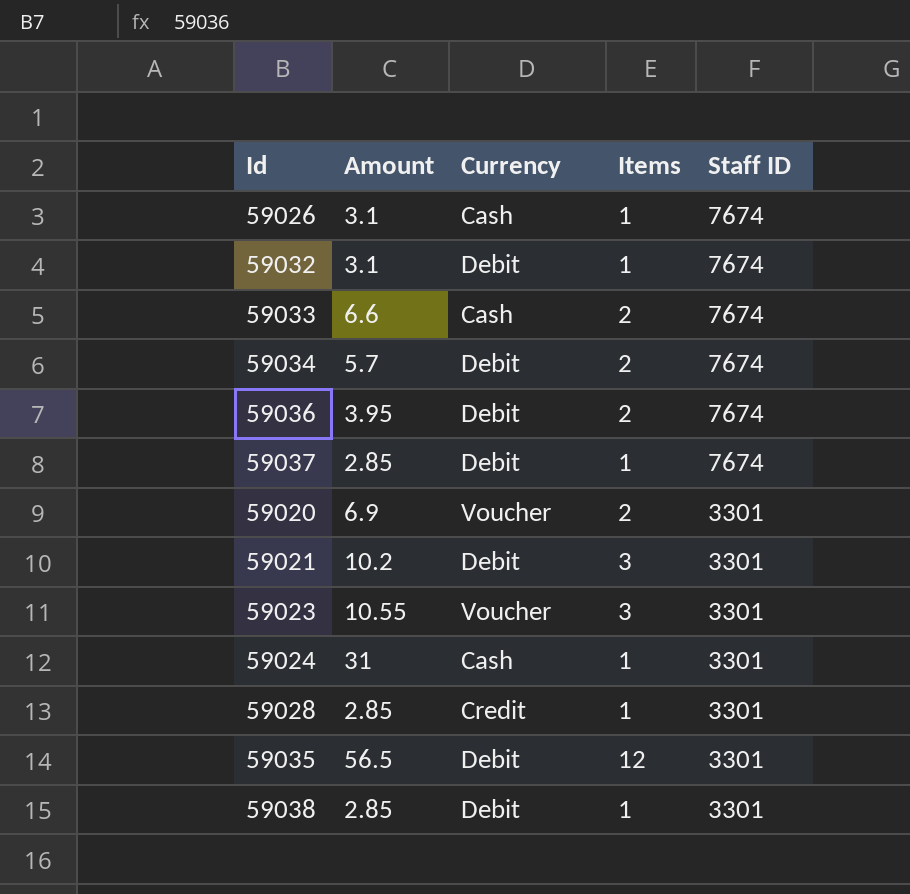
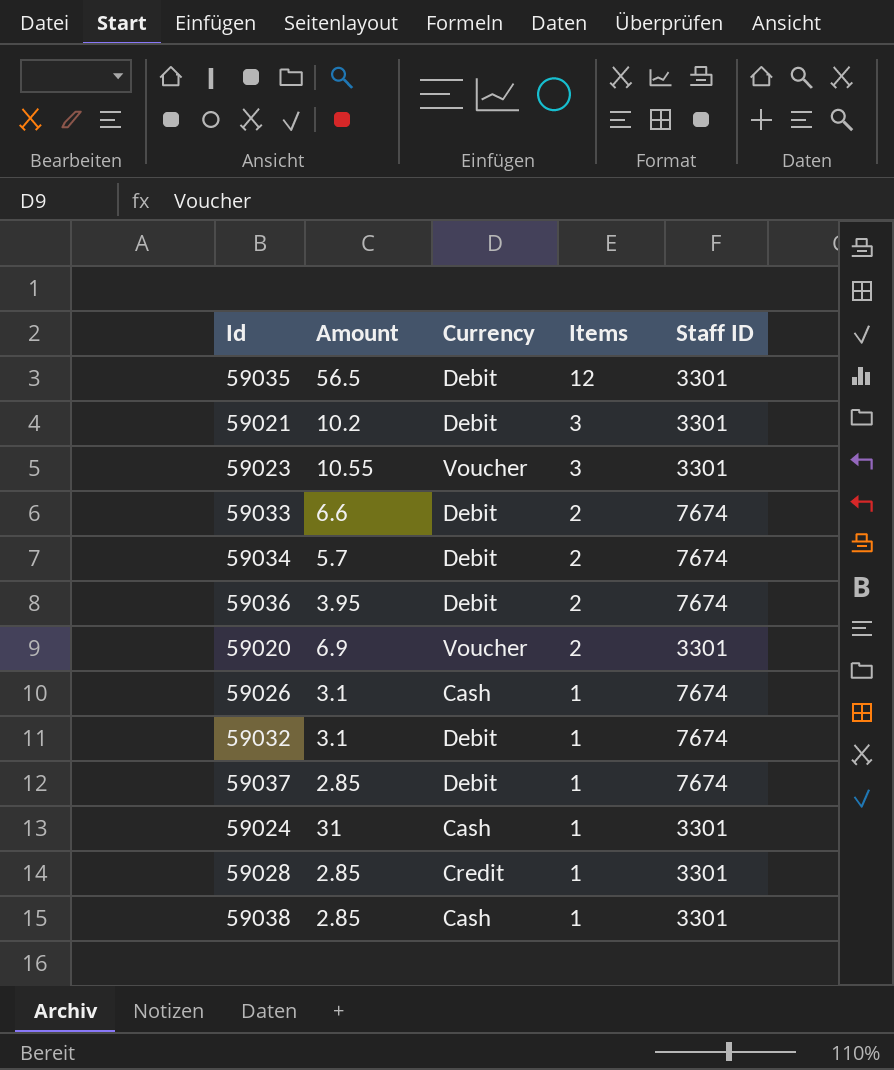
row order: Staff ID descending -> Items descending
59033 | Currency: Cash -> Debit
59038 | Currency: Debit -> Cash

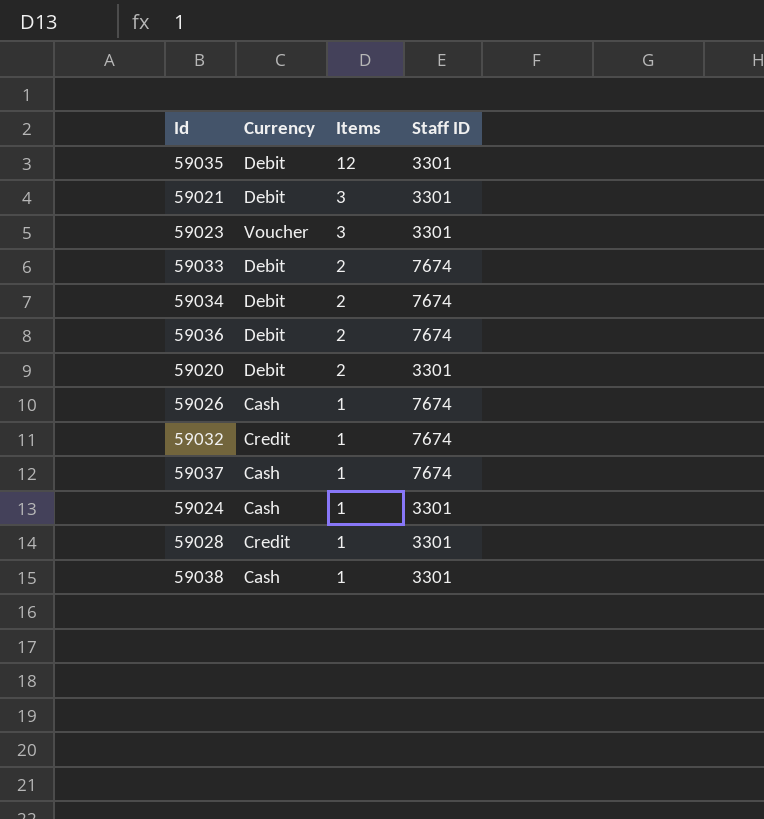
column Amount | position: 2 -> none
59020 | Currency: Voucher -> Debit
59032 | Currency: Debit -> Credit
59037 | Currency: Debit -> Cash

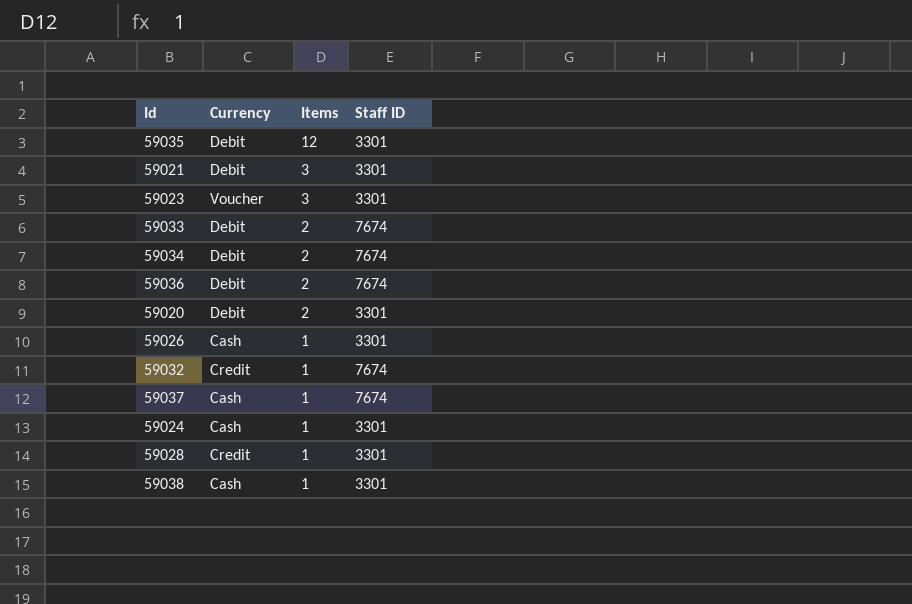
59026 | Staff ID: 7674 -> 3301

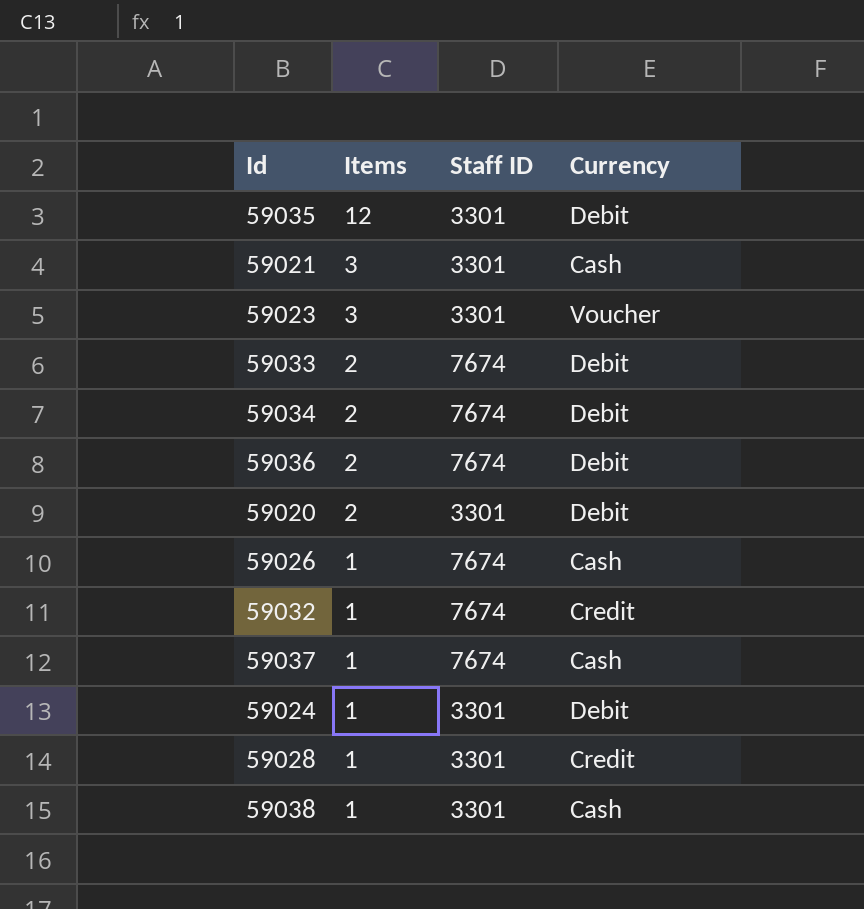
column Currency | position: 2 -> 4
59021 | Currency: Debit -> Cash
59026 | Staff ID: 3301 -> 7674
59024 | Currency: Cash -> Debit

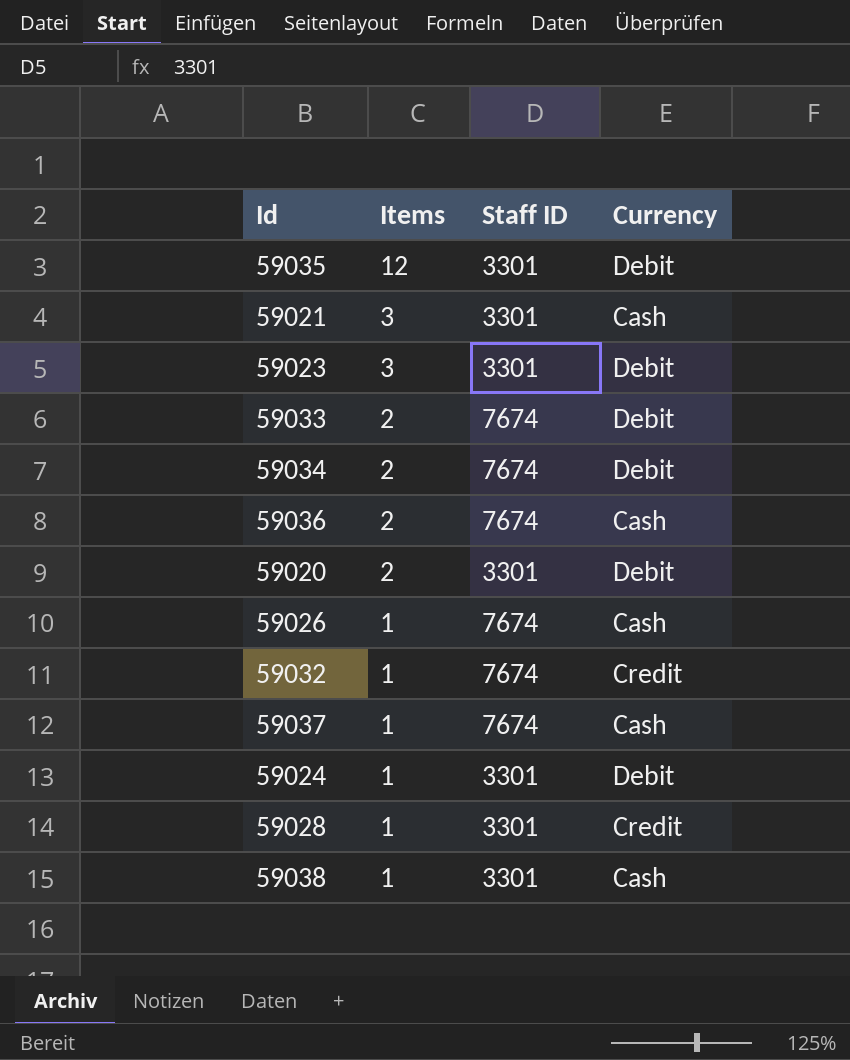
59023 | Currency: Voucher -> Debit
59036 | Currency: Debit -> Cash

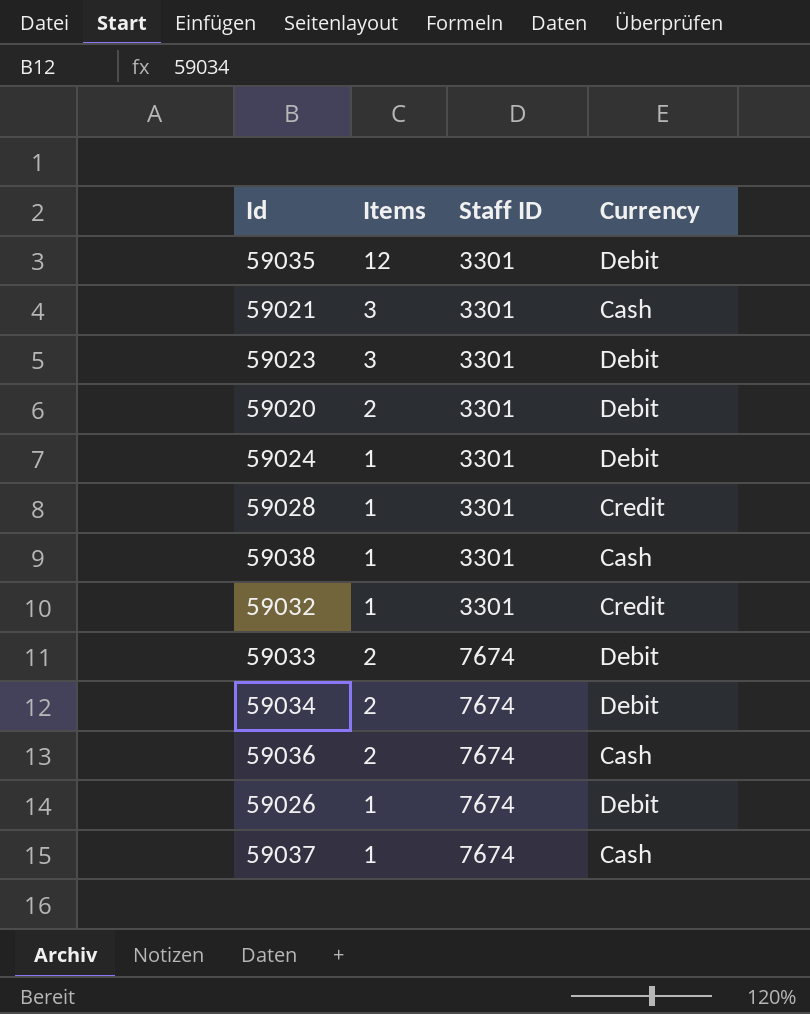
row order: Items descending -> Staff ID ascending
59032 | Staff ID: 7674 -> 3301
59026 | Currency: Cash -> Debit

